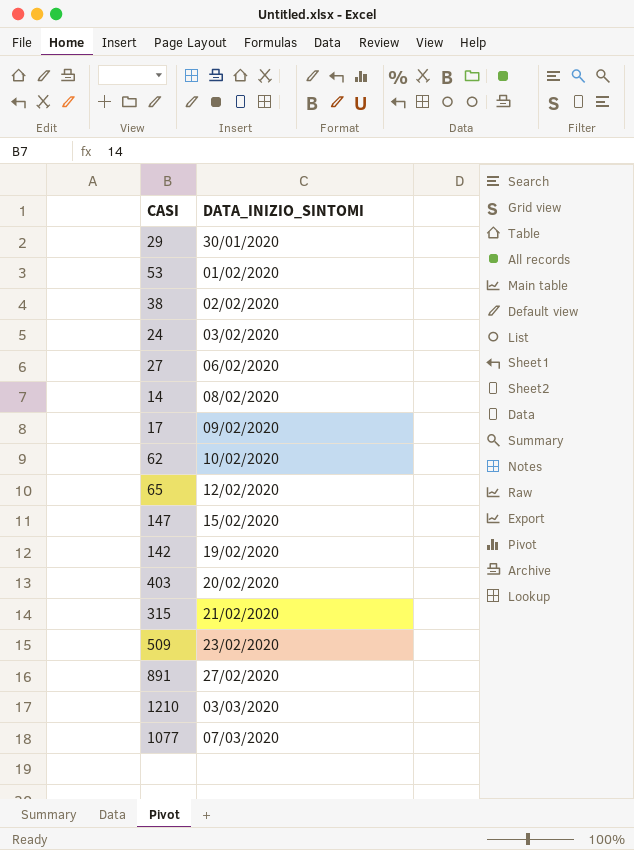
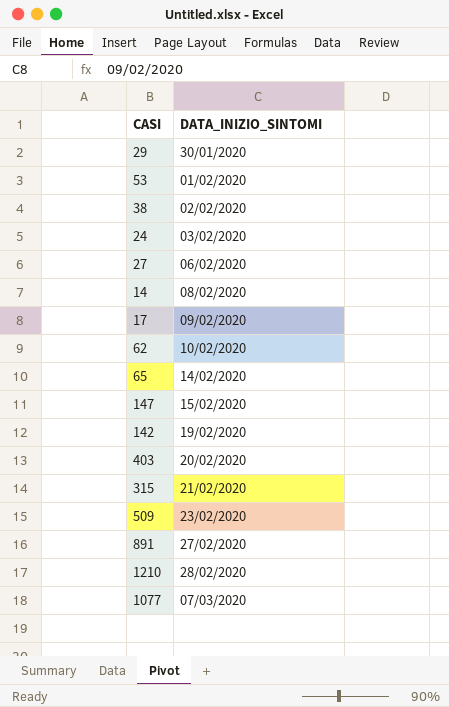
65 | DATA_INIZIO_SINTOMI: 12/02/2020 -> 14/02/2020
1210 | DATA_INIZIO_SINTOMI: 03/03/2020 -> 28/02/2020

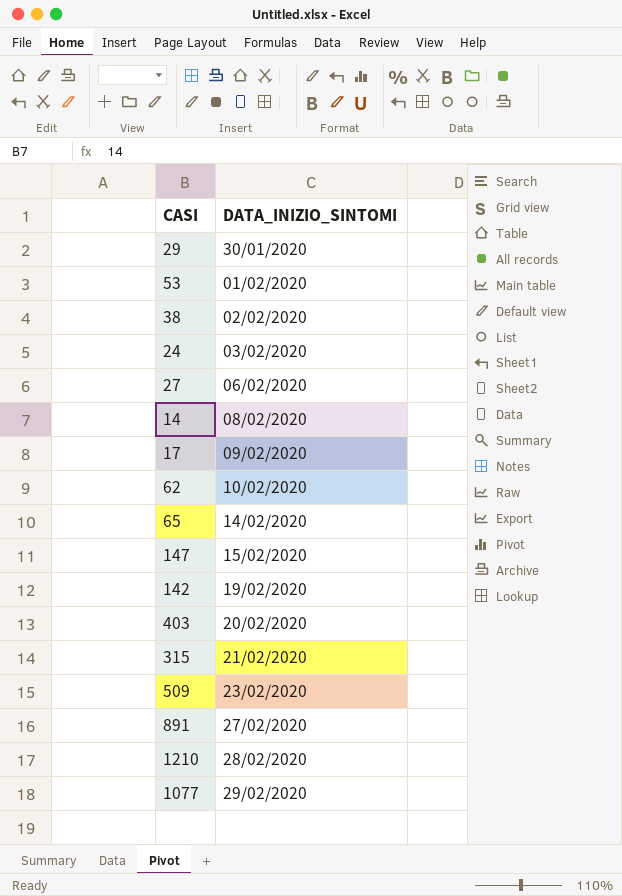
1077 | DATA_INIZIO_SINTOMI: 07/03/2020 -> 29/02/2020

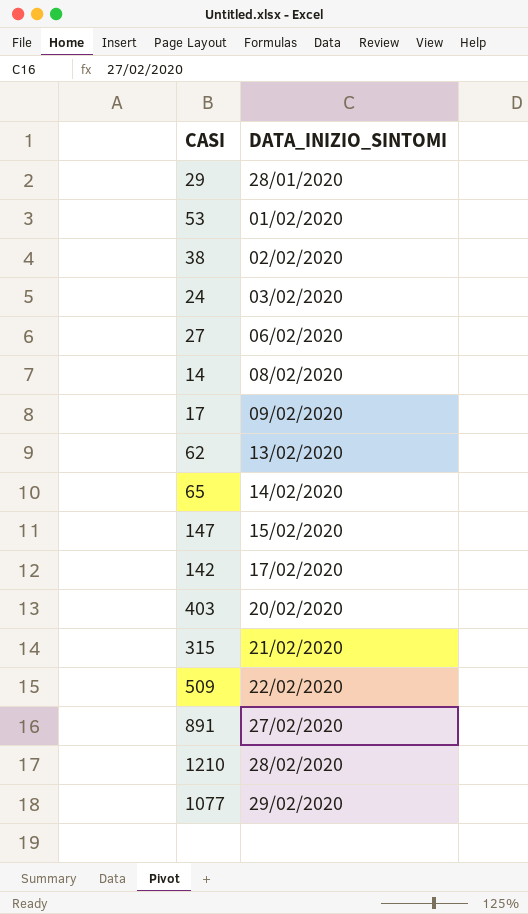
29 | DATA_INIZIO_SINTOMI: 30/01/2020 -> 28/01/2020
62 | DATA_INIZIO_SINTOMI: 10/02/2020 -> 13/02/2020
142 | DATA_INIZIO_SINTOMI: 19/02/2020 -> 17/02/2020
509 | DATA_INIZIO_SINTOMI: 23/02/2020 -> 22/02/2020

